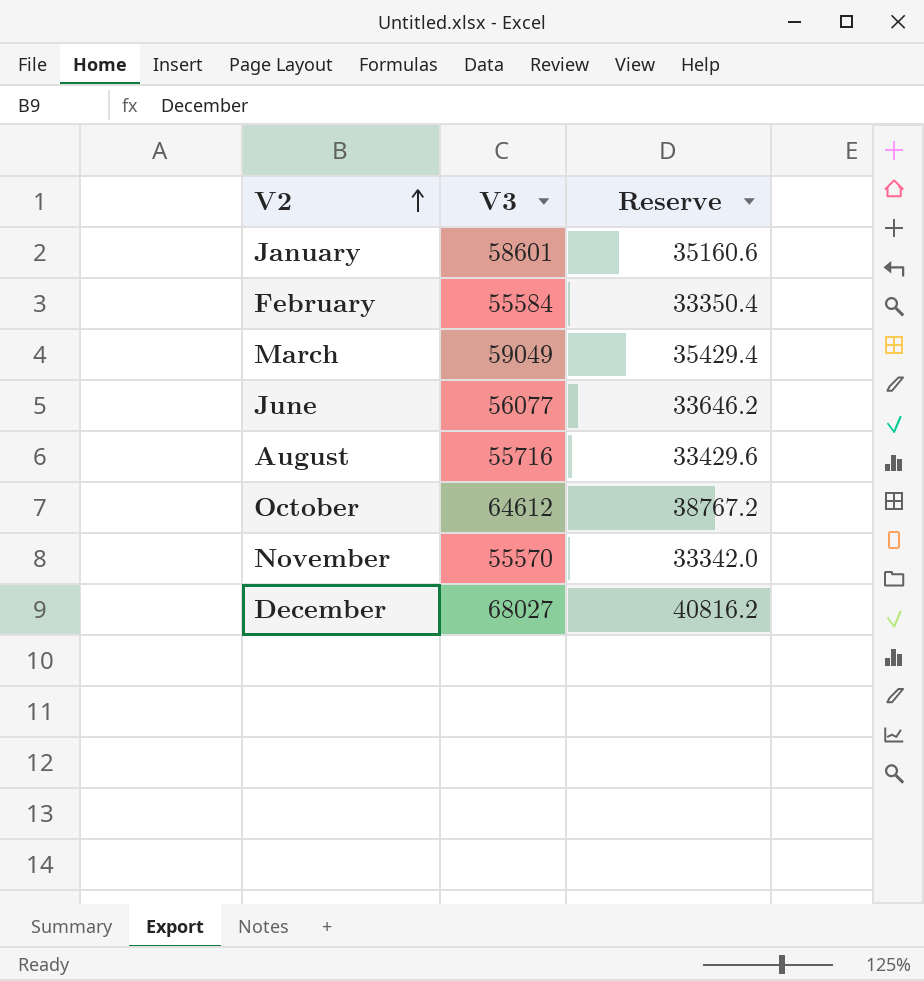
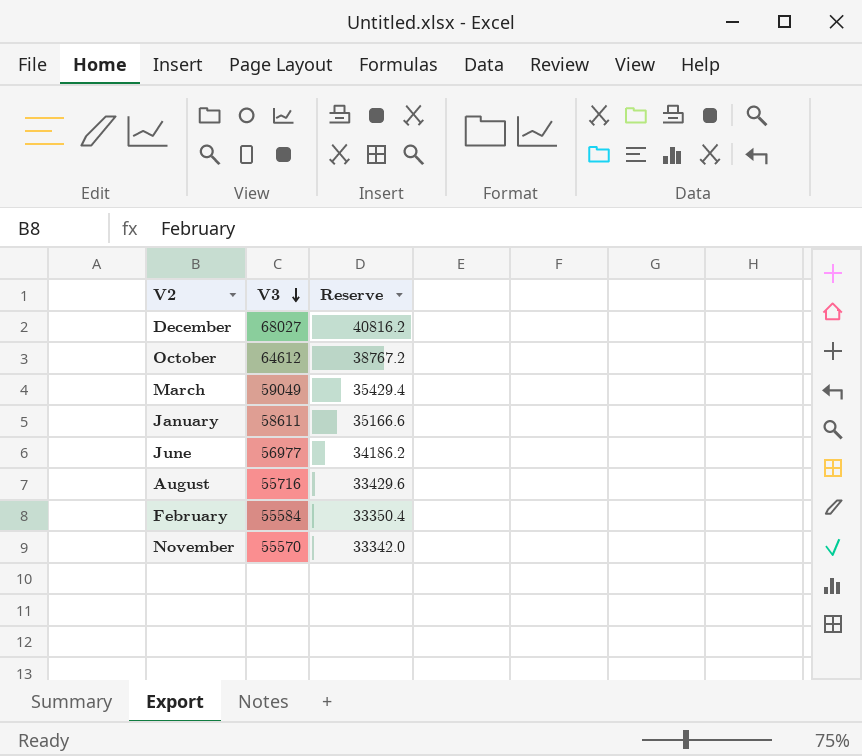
row order: V2 ascending -> V3 descending
January | V3: 58601 -> 58611
January | Reserve: 35160.6 -> 35166.6
June | V3: 56077 -> 56977
June | Reserve: 33646.2 -> 34186.2

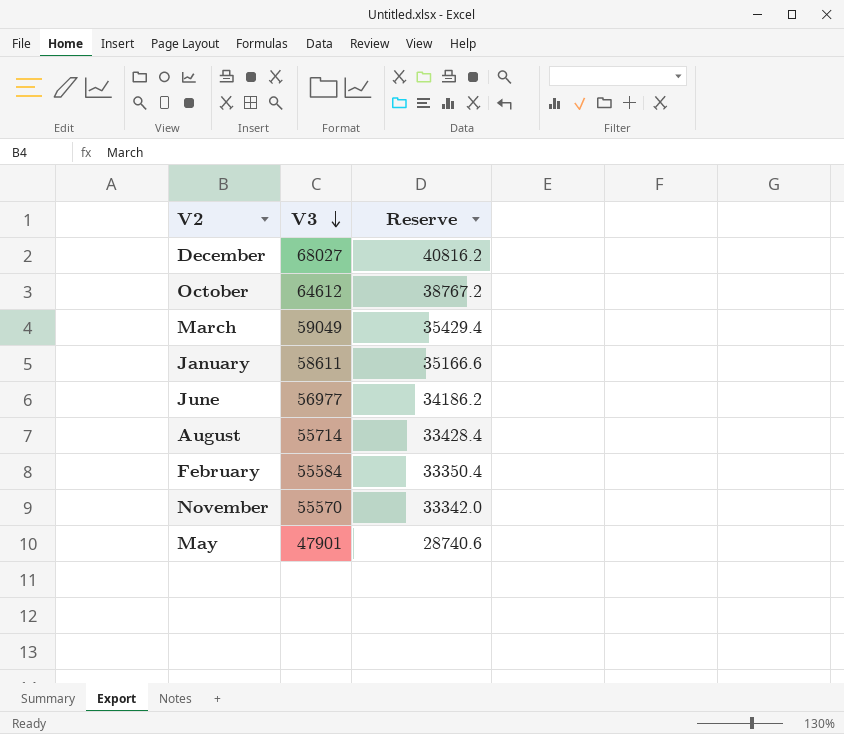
August | V3: 55716 -> 55714
August | Reserve: 33429.6 -> 33428.4
row May: none -> 47901 | 28740.6

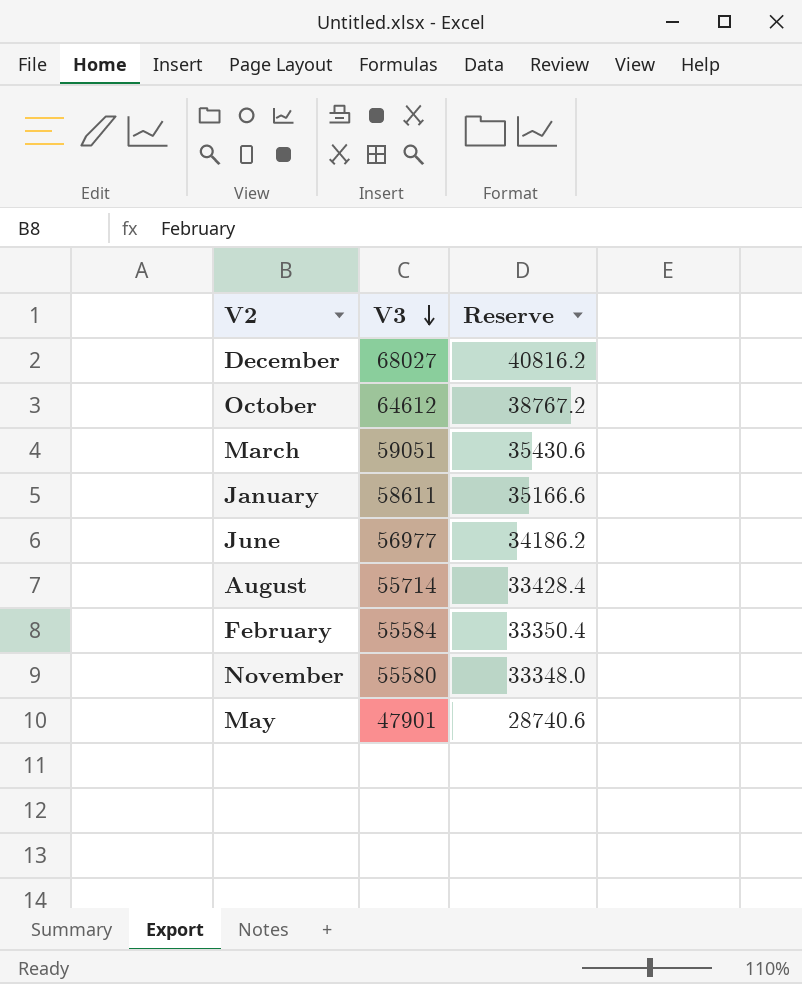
March | V3: 59049 -> 59051
March | Reserve: 35429.4 -> 35430.6
November | V3: 55570 -> 55580
November | Reserve: 33342.0 -> 33348.0

